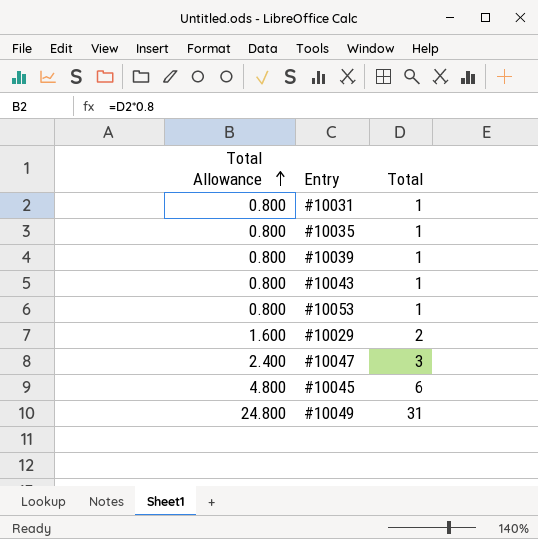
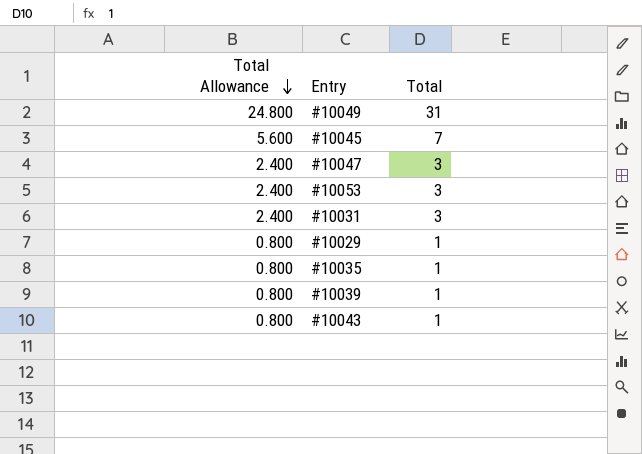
row order: Total Allowance ascending -> Total Allowance descending
#10045 | Total Allowance: 4.800 -> 5.600
#10045 | Total: 6 -> 7
#10053 | Total Allowance: 0.800 -> 2.400
#10053 | Total: 1 -> 3
#10031 | Total Allowance: 0.800 -> 2.400
#10031 | Total: 1 -> 3
#10029 | Total Allowance: 1.600 -> 0.800
#10029 | Total: 2 -> 1

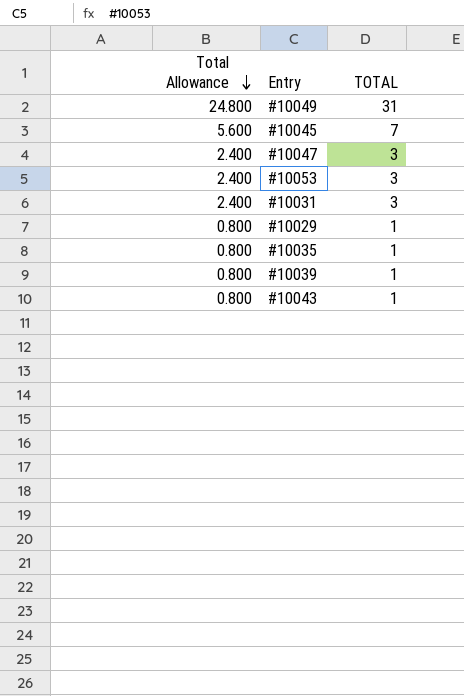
column name: Total -> TOTAL

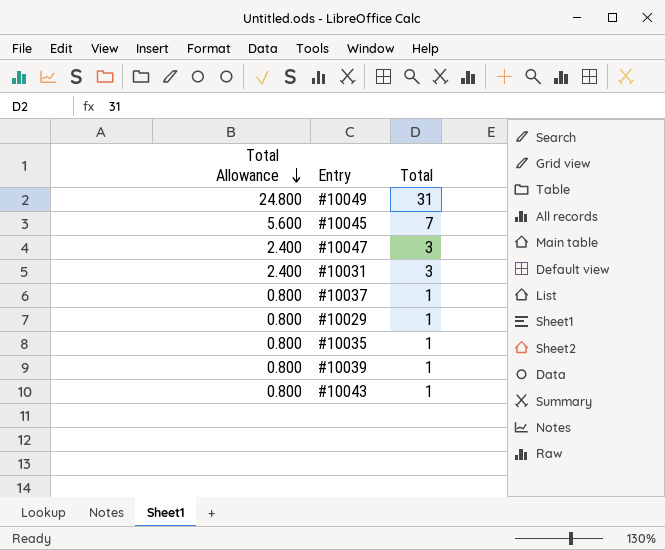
column name: TOTAL -> Total
row #10053: 2.400 | 3 -> none
row #10037: none -> 0.800 | 1

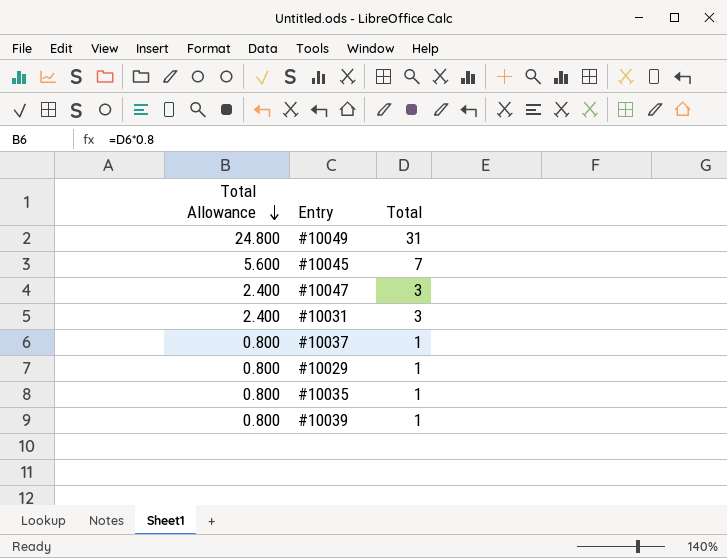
row #10043: 0.800 | 1 -> none

